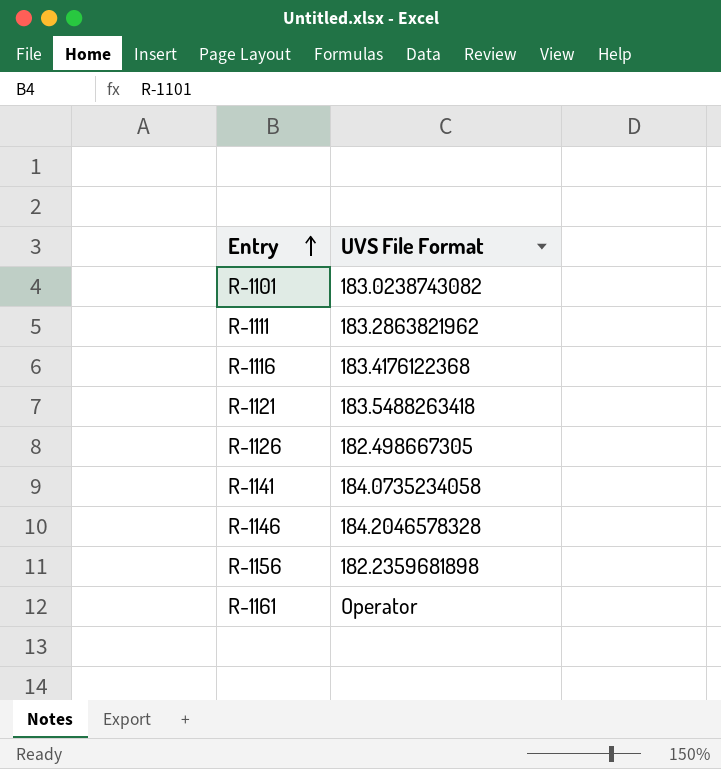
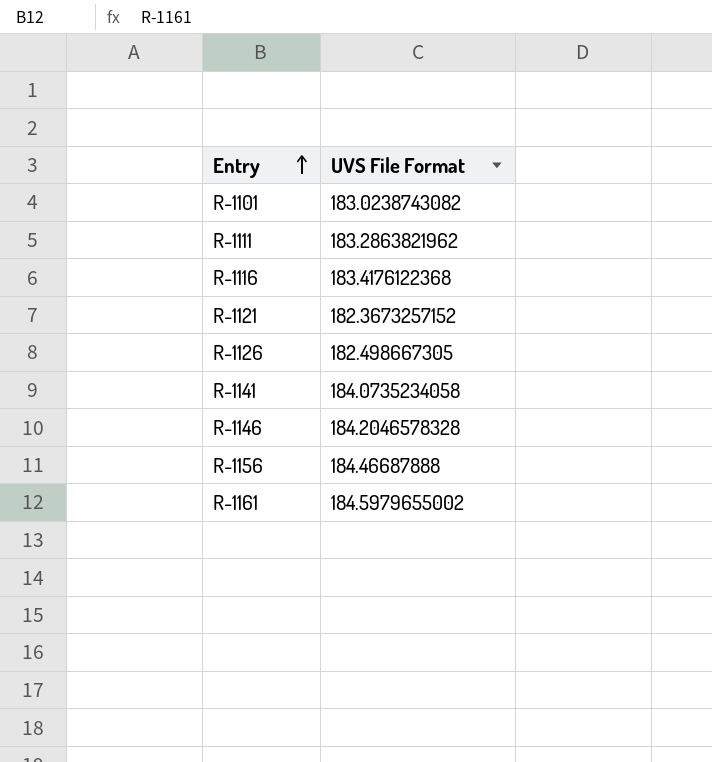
R-1121 | UVS File Format: 183.5488263418 -> 182.3673257152
R-1156 | UVS File Format: 182.2359681898 -> 184.46687888
R-1161 | UVS File Format: Operator -> 184.5979655002

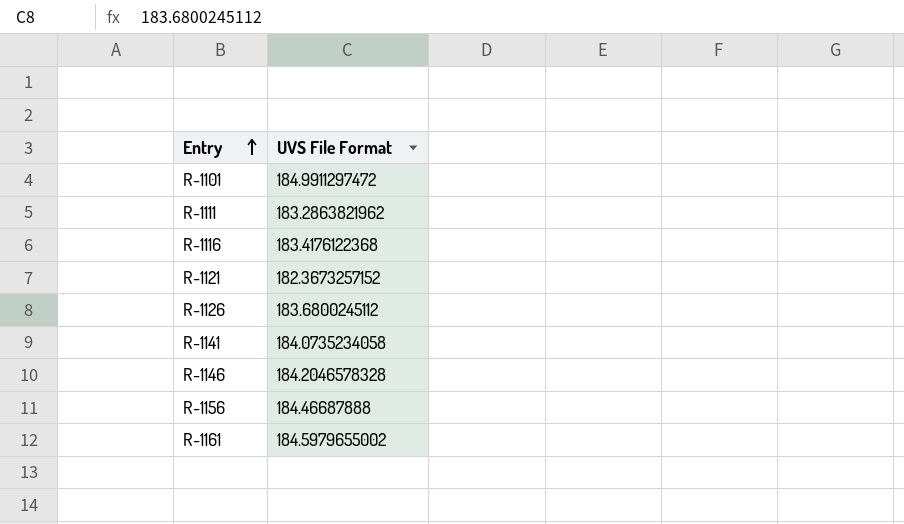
R-1101 | UVS File Format: 183.0238743082 -> 184.9911297472
R-1126 | UVS File Format: 182.498667305 -> 183.6800245112

